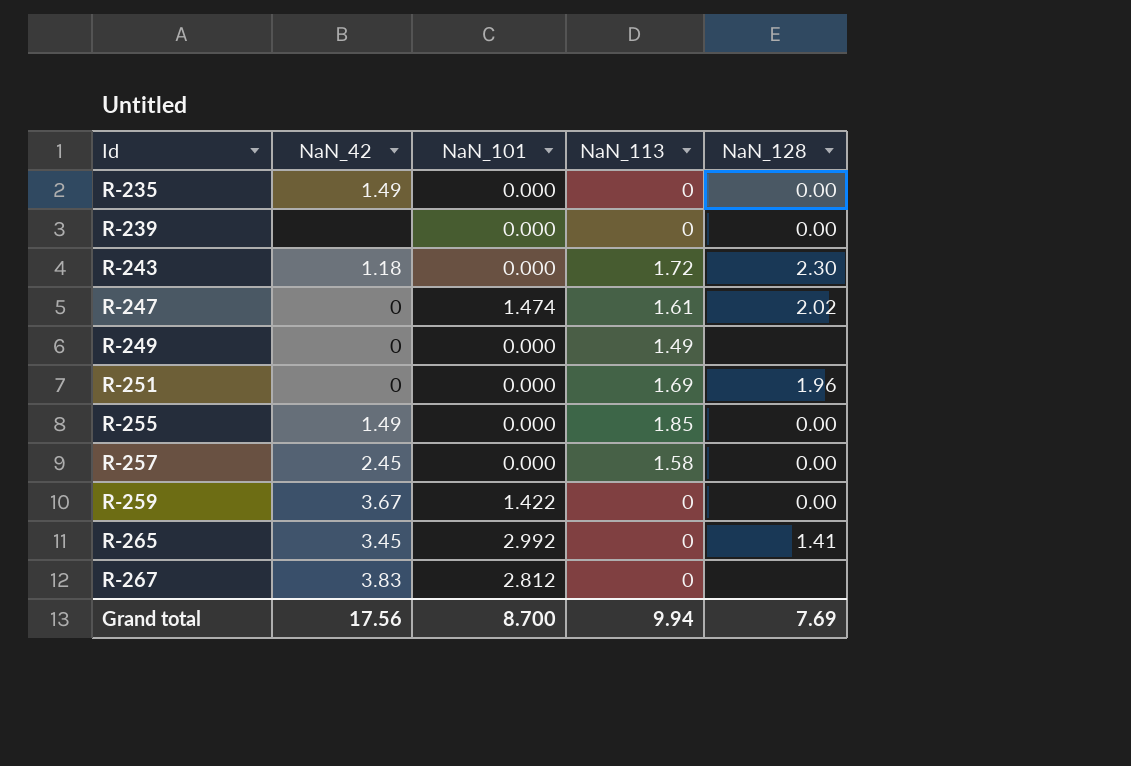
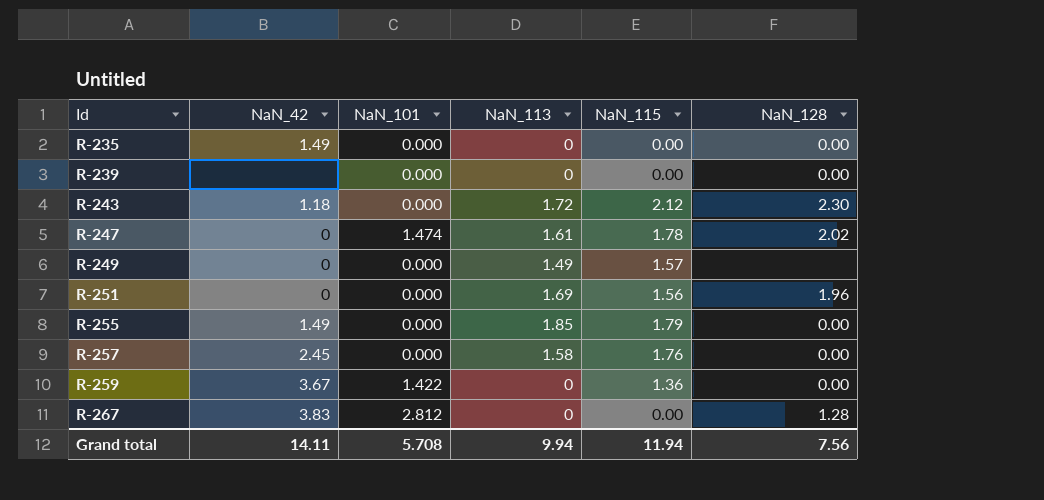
column NaN_115 | position: none -> 5
row R-265: 3.45 | 2.992 | 0 | 1.41 -> none
R-267 | NaN_128: none -> 1.28
Grand total | NaN_42: 17.56 -> 14.11
Grand total | NaN_101: 8.700 -> 5.708
Grand total | NaN_128: 7.69 -> 7.56

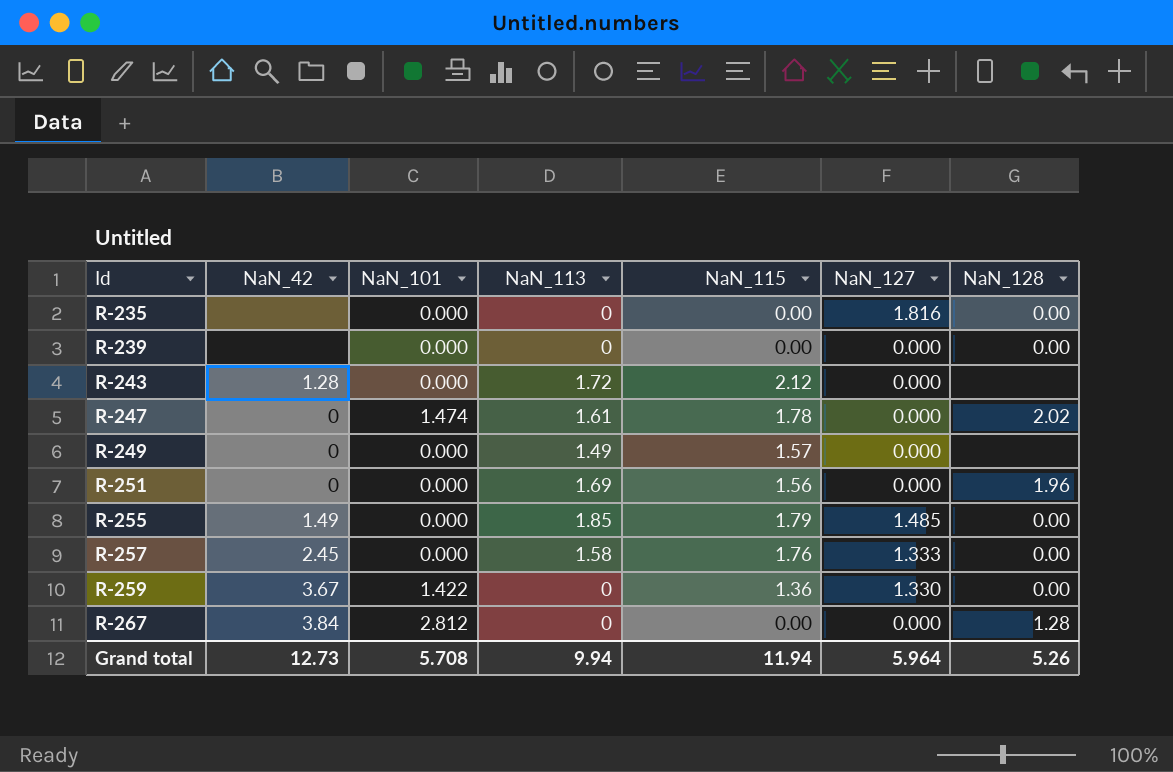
column NaN_127 | position: none -> 6
R-235 | NaN_42: 1.49 -> none
R-243 | NaN_42: 1.18 -> 1.28
R-243 | NaN_128: 2.30 -> none
R-267 | NaN_42: 3.83 -> 3.84
Grand total | NaN_42: 14.11 -> 12.73
Grand total | NaN_128: 7.56 -> 5.26

